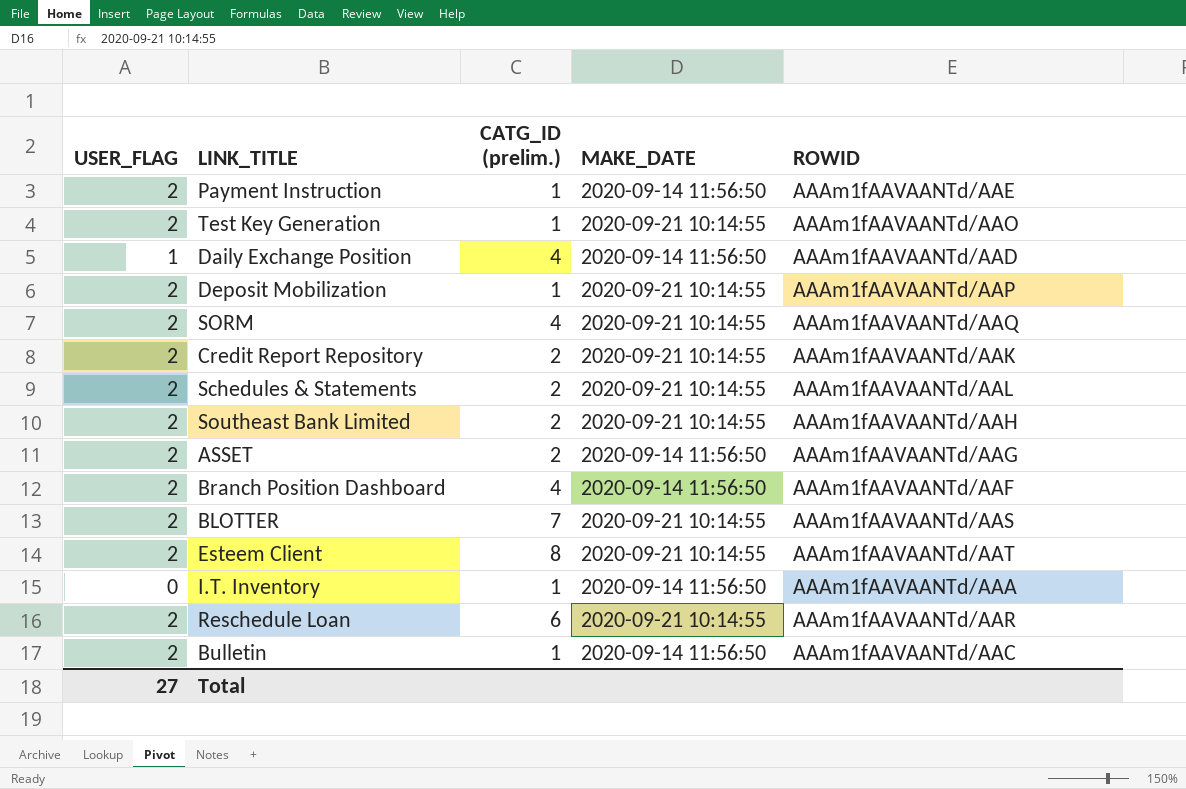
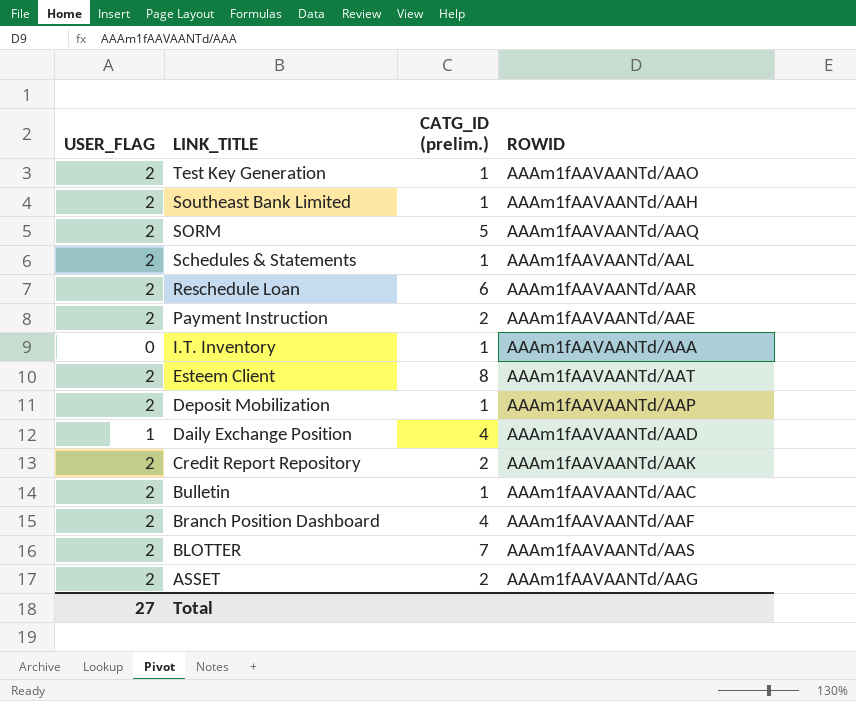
row order: none -> LINK_TITLE descending
column MAKE_DATE | position: 4 -> none
Southeast Bank Limited | CATG_ID (prelim.): 2 -> 1
SORM | CATG_ID (prelim.): 4 -> 5
Schedules & Statements | CATG_ID (prelim.): 2 -> 1
Payment Instruction | CATG_ID (prelim.): 1 -> 2

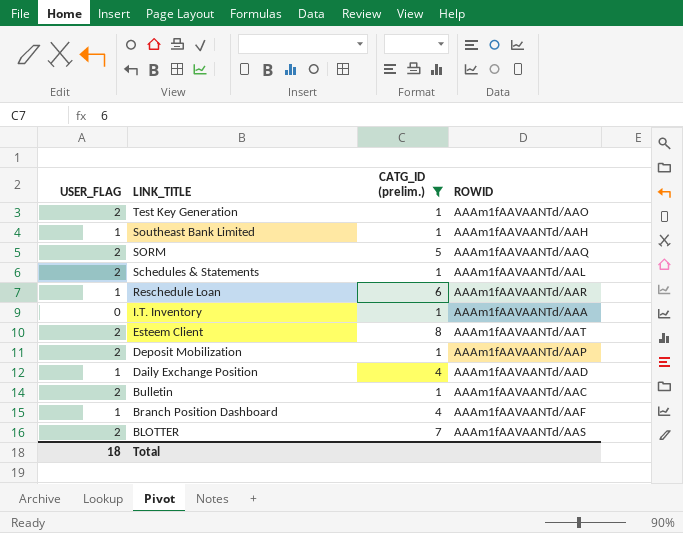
filter: none -> CATG_ID (prelim.) != 2
Southeast Bank Limited | USER_FLAG: 2 -> 1
Reschedule Loan | USER_FLAG: 2 -> 1
Branch Position Dashboard | USER_FLAG: 2 -> 1
Total | USER_FLAG: 27 -> 18

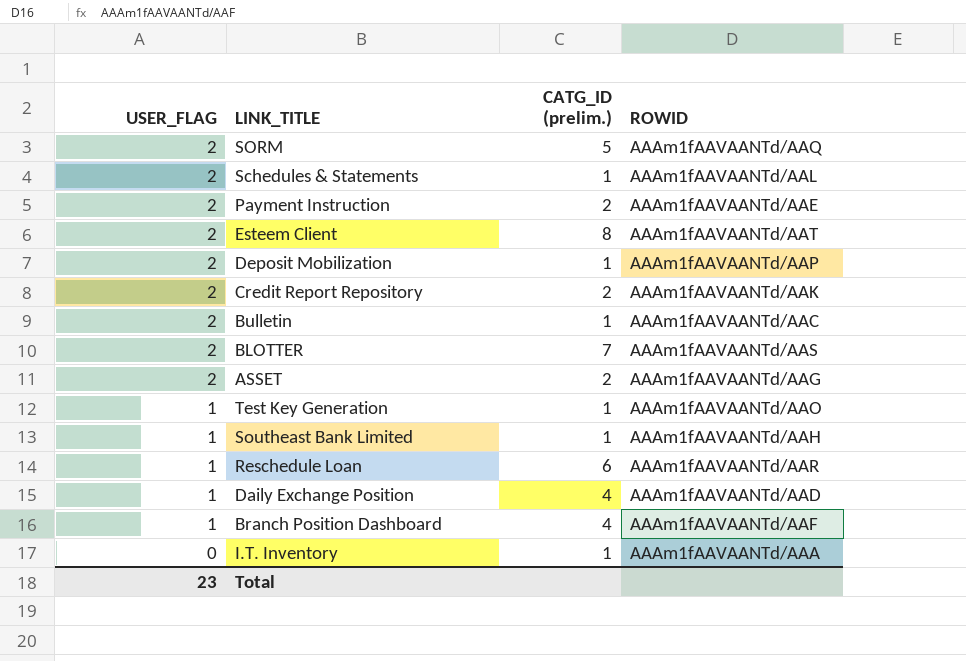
filter: CATG_ID (prelim.) != 2 -> none
row order: LINK_TITLE descending -> USER_FLAG descending
Test Key Generation | USER_FLAG: 2 -> 1
Total | USER_FLAG: 18 -> 23

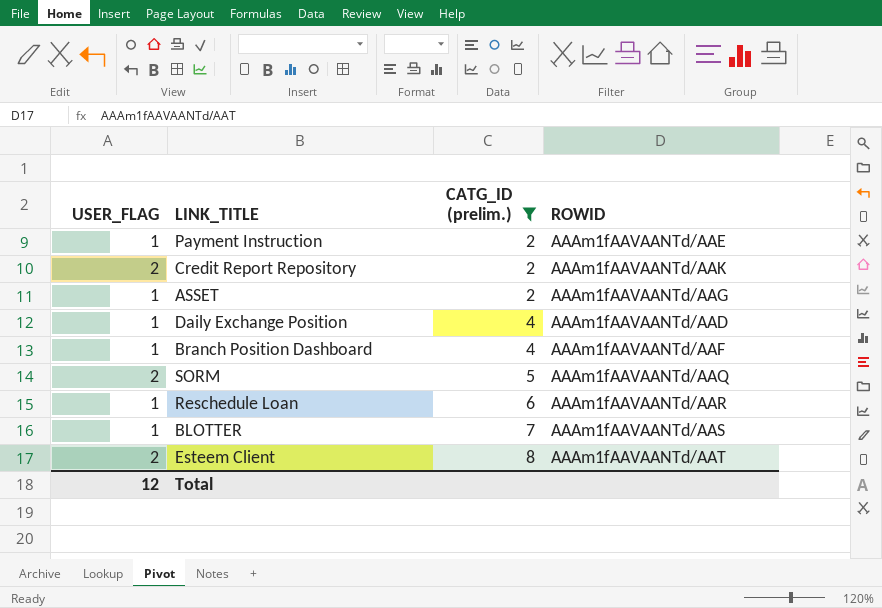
filter: none -> CATG_ID (prelim.) != 1
row order: USER_FLAG descending -> CATG_ID (prelim.) ascending
Payment Instruction | USER_FLAG: 2 -> 1
ASSET | USER_FLAG: 2 -> 1
BLOTTER | USER_FLAG: 2 -> 1
Total | USER_FLAG: 23 -> 12

